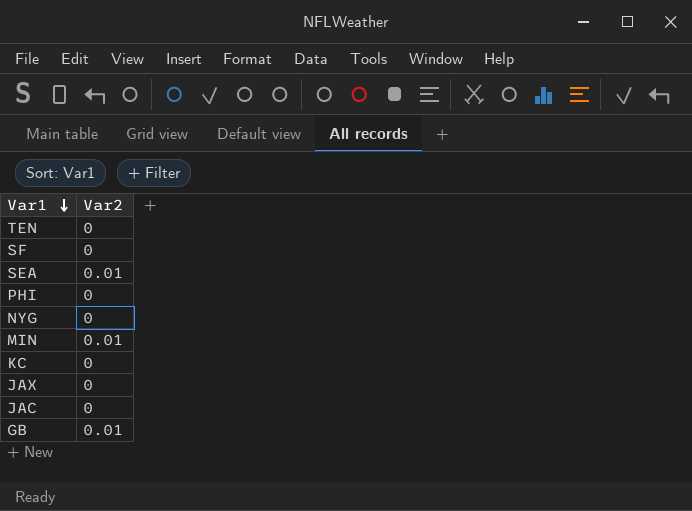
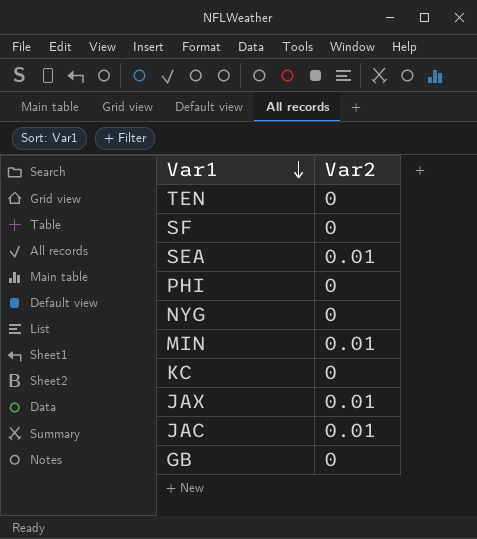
JAX | Var2: 0 -> 0.01
JAC | Var2: 0 -> 0.01
GB | Var2: 0.01 -> 0

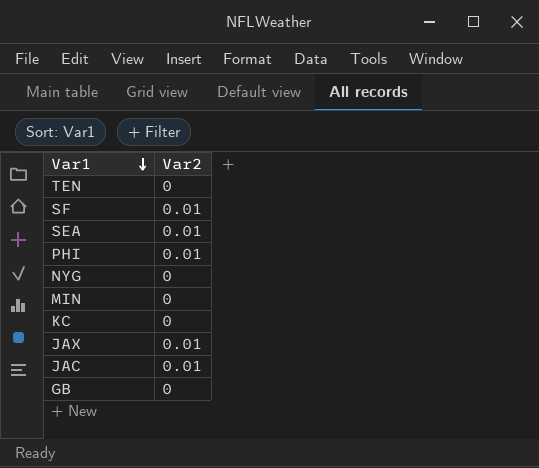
SF | Var2: 0 -> 0.01
PHI | Var2: 0 -> 0.01
MIN | Var2: 0.01 -> 0

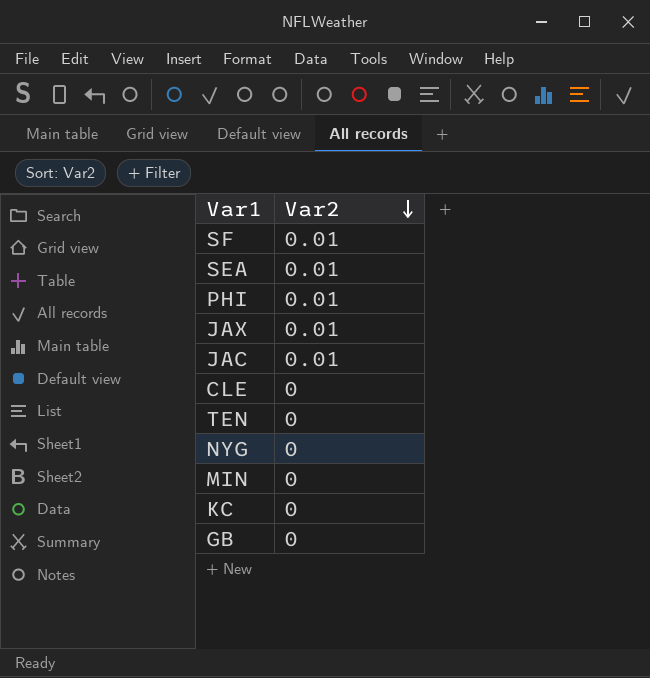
row order: Var1 descending -> Var2 descending
row CLE: none -> 0

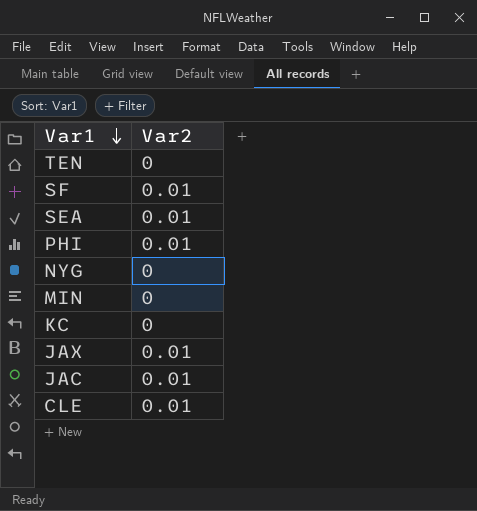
row order: Var2 descending -> Var1 descending
row GB: 0 -> none
CLE | Var2: 0 -> 0.01

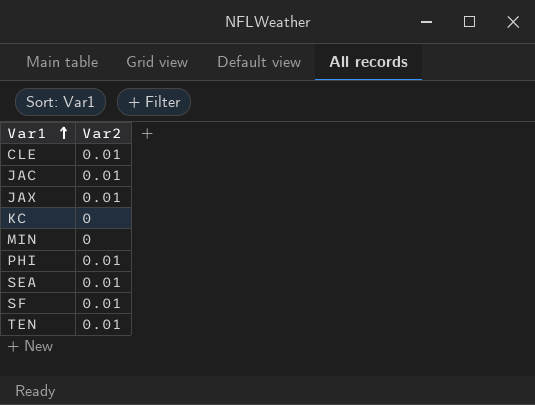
row order: Var1 descending -> Var1 ascending
row NYG: 0 -> none
TEN | Var2: 0 -> 0.01

